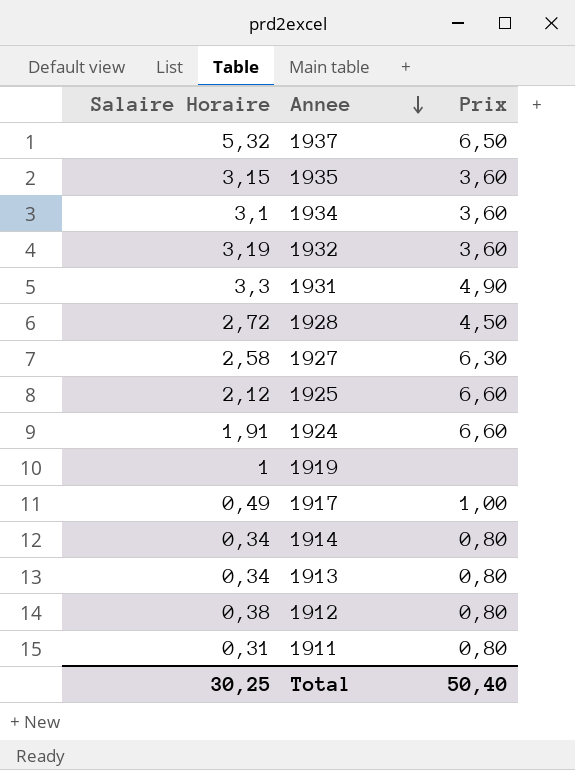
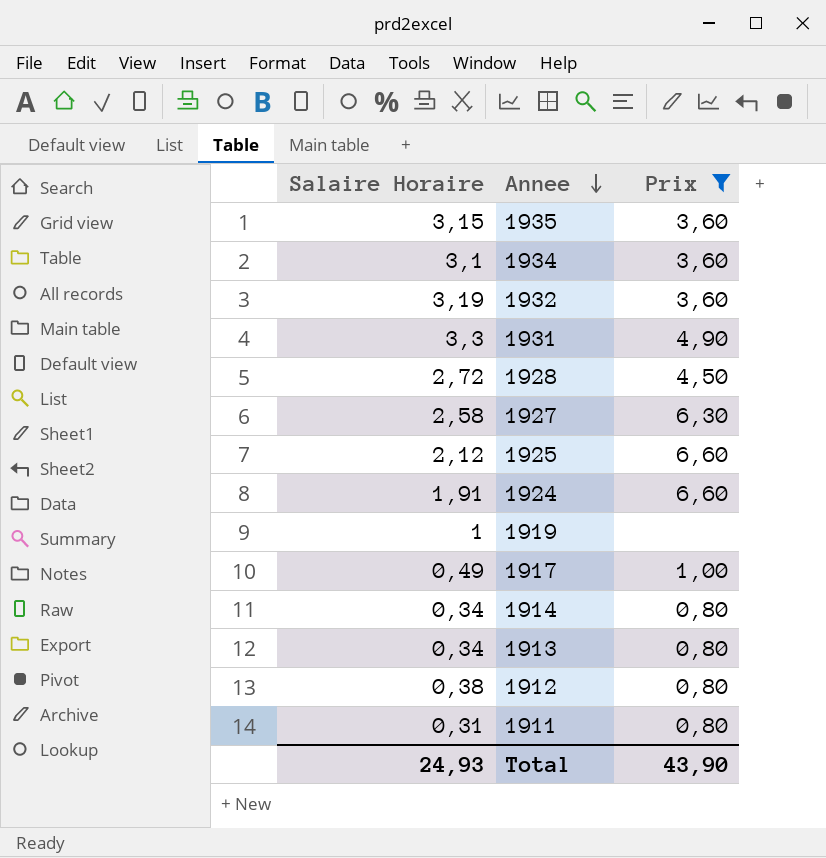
filter: none -> Prix != 6,50
Total | Salaire Horaire: 30,25 -> 24,93
Total | Prix: 50,40 -> 43,90

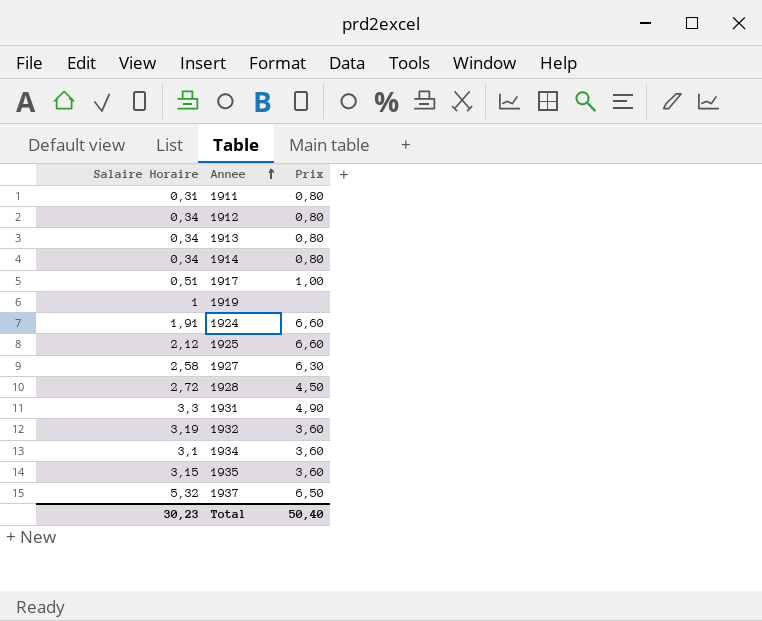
filter: Prix != 6,50 -> none
row order: Annee descending -> Annee ascending
1912 | Salaire Horaire: 0,38 -> 0,34
1917 | Salaire Horaire: 0,49 -> 0,51
Total | Salaire Horaire: 24,93 -> 30,23
Total | Prix: 43,90 -> 50,40

